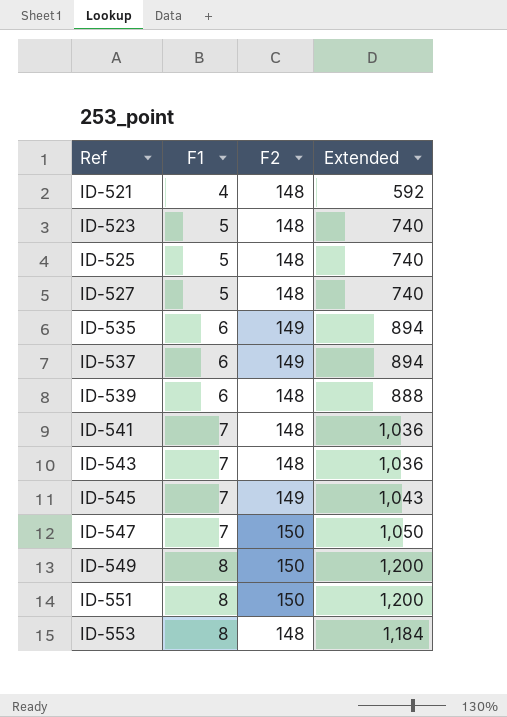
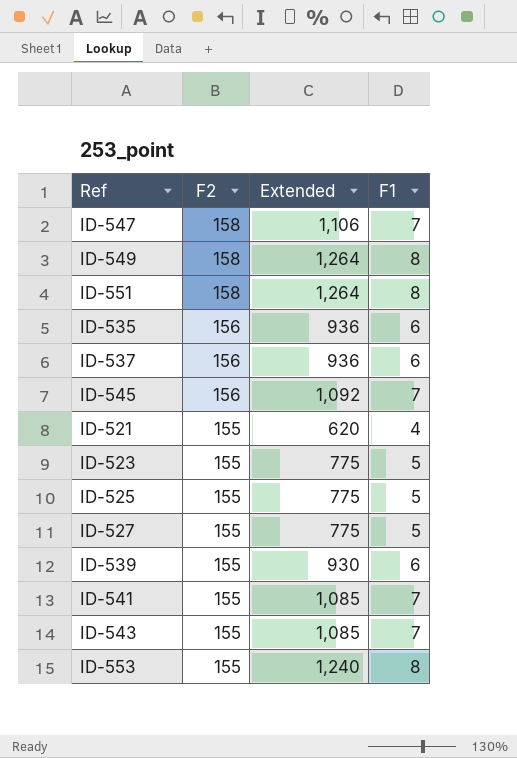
row order: Ref ascending -> F2 descending
column F1 | position: 2 -> 4
ID-547 | F2: 150 -> 158
ID-547 | Extended: 1,050 -> 1,106
ID-549 | F2: 150 -> 158
ID-549 | Extended: 1,200 -> 1,264
ID-551 | F2: 150 -> 158
ID-551 | Extended: 1,200 -> 1,264
ID-535 | F2: 149 -> 156
ID-535 | Extended: 894 -> 936
ID-537 | F2: 149 -> 156
ID-537 | Extended: 894 -> 936
ID-545 | F2: 149 -> 156
ID-545 | Extended: 1,043 -> 1,092
ID-521 | F2: 148 -> 155
ID-521 | Extended: 592 -> 620
ID-523 | F2: 148 -> 155
ID-523 | Extended: 740 -> 775
ID-525 | F2: 148 -> 155
ID-525 | Extended: 740 -> 775
ID-527 | F2: 148 -> 155
ID-527 | Extended: 740 -> 775
ID-539 | F2: 148 -> 155
ID-539 | Extended: 888 -> 930
ID-541 | F2: 148 -> 155
ID-541 | Extended: 1,036 -> 1,085
ID-543 | F2: 148 -> 155
ID-543 | Extended: 1,036 -> 1,085
ID-553 | F2: 148 -> 155
ID-553 | Extended: 1,184 -> 1,240

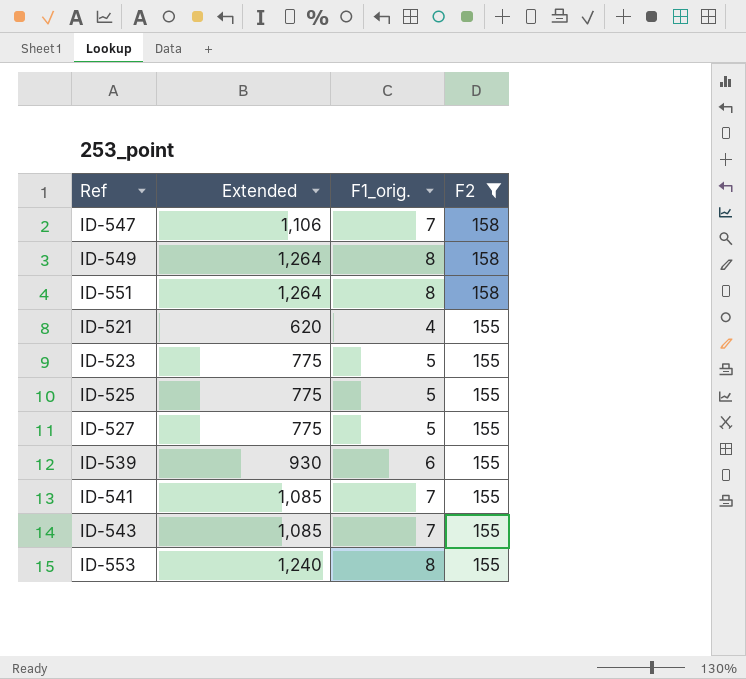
filter: none -> F2 != 156
column name: F1 -> F1_orig.
column F2 | position: 2 -> 4

